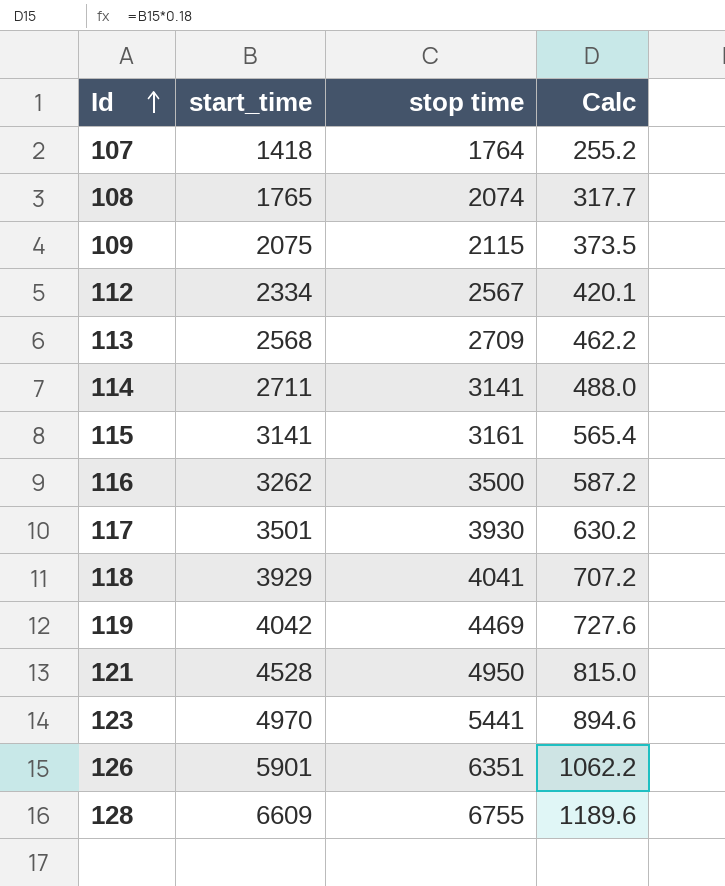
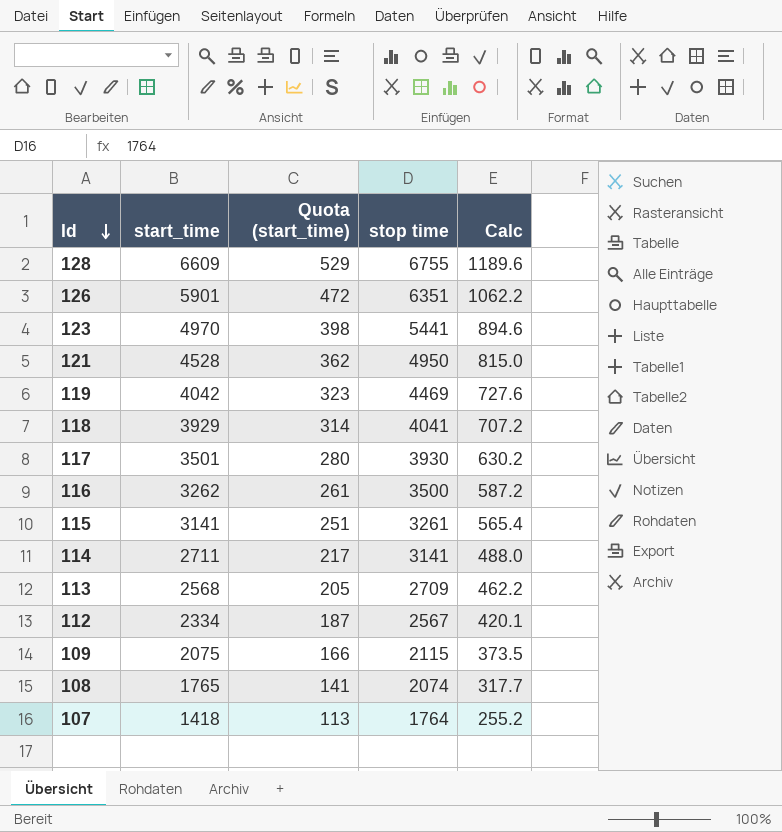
row order: Id ascending -> Id descending
column Quota (start_time) | formula: none -> [start_time] * 0.08
115 | stop time: 3161 -> 3261

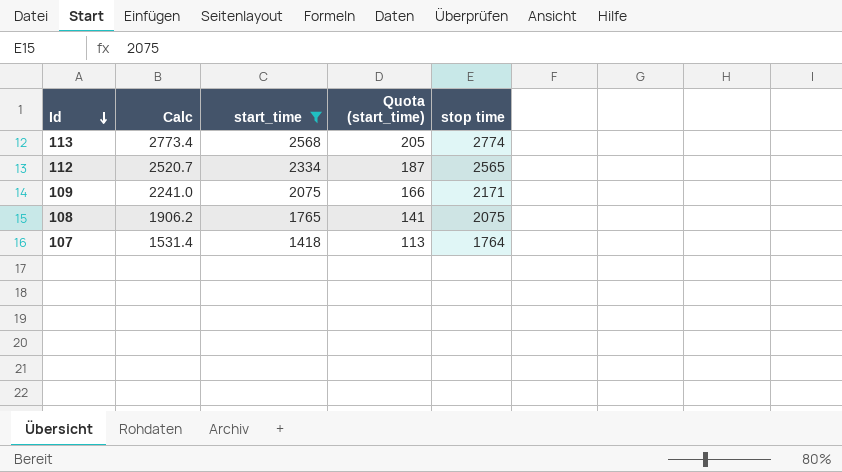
filter: none -> start_time <= 2568
column Calc | formula: [start_time] * 0.18 -> [start_time] * 1.08
column Calc | position: 5 -> 2
113 | stop time: 2709 -> 2774
112 | stop time: 2567 -> 2565
109 | stop time: 2115 -> 2171
108 | stop time: 2074 -> 2075

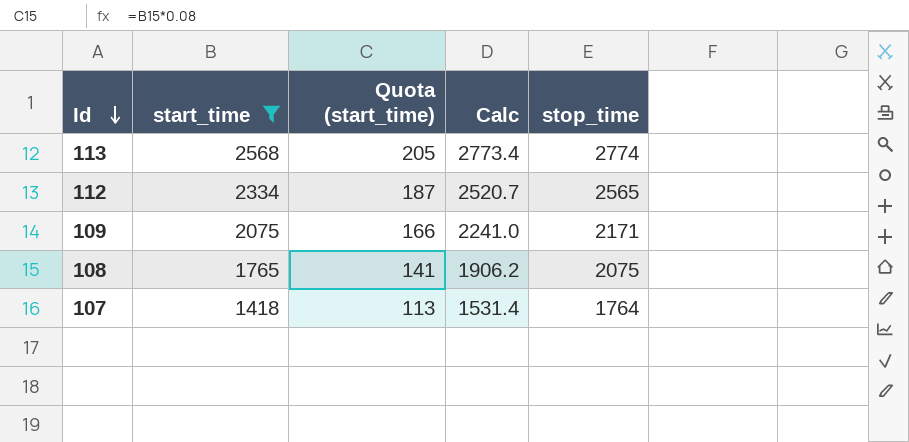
column Calc | position: 2 -> 4
column name: stop time -> stop_time

